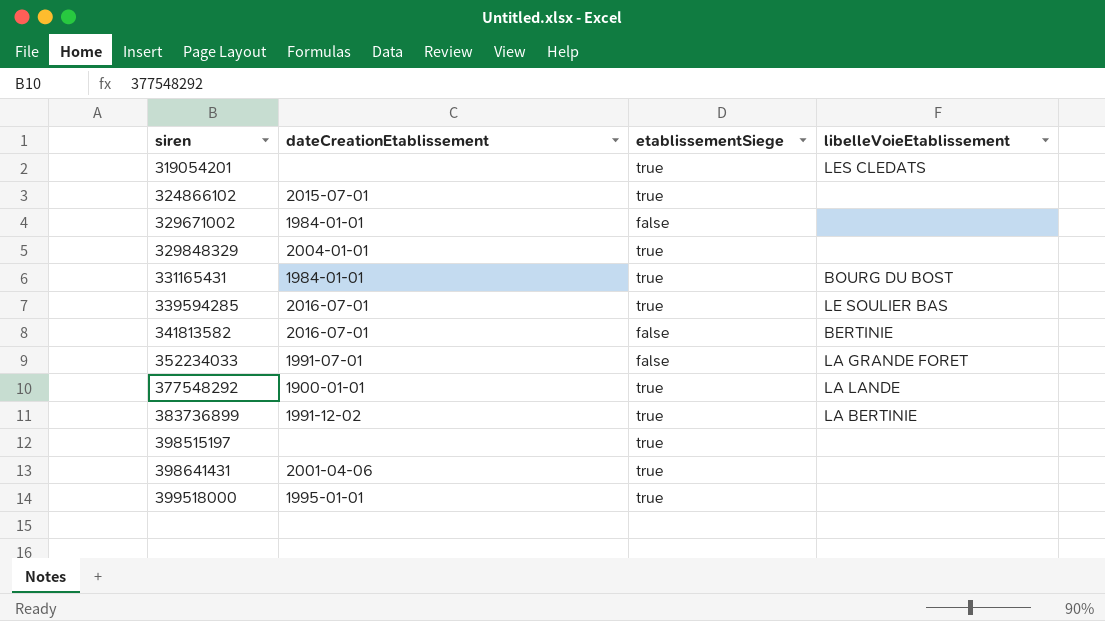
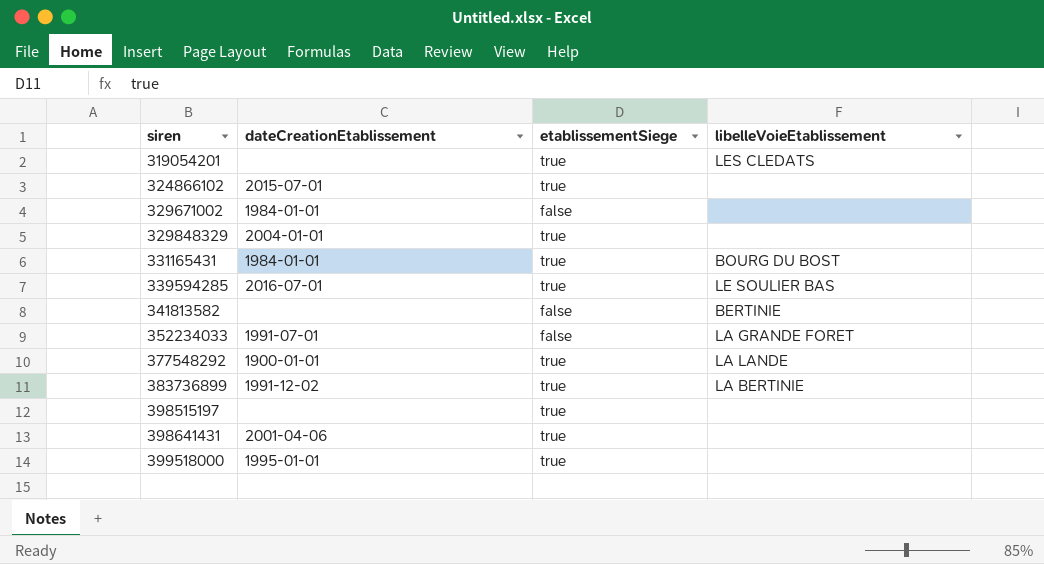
341813582 | dateCreationEtablissement: 2016-07-01 -> none

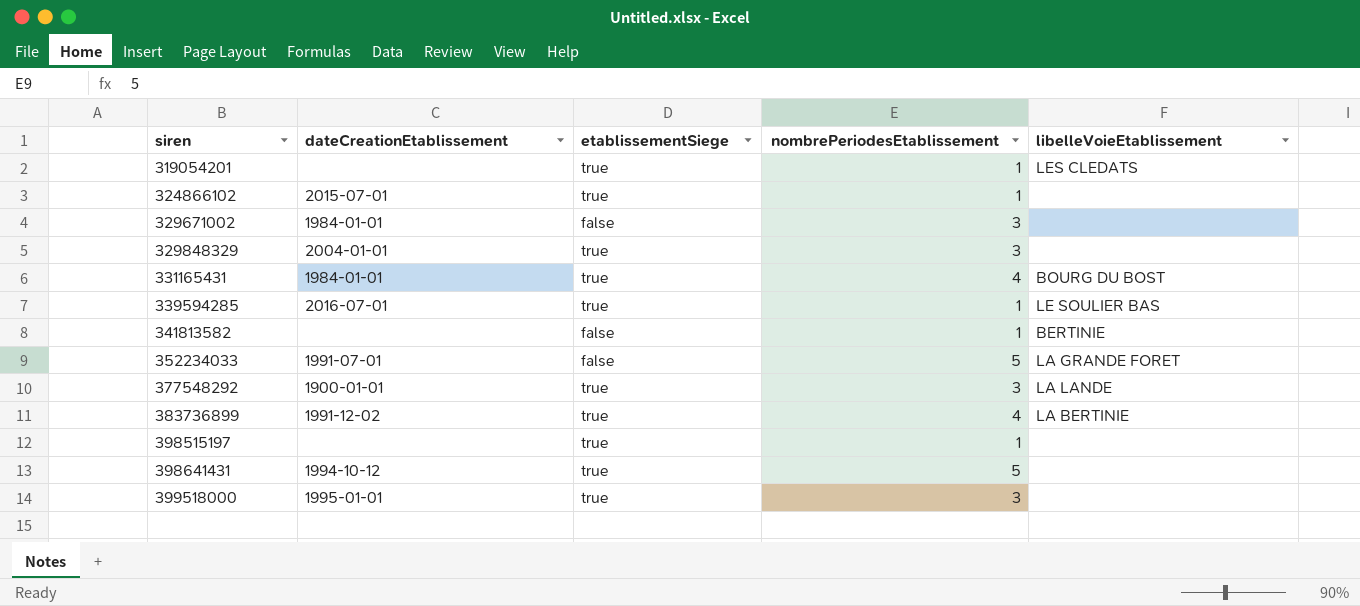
column nombrePeriodesEtablissement | position: none -> 4
398641431 | dateCreationEtablissement: 2001-04-06 -> 1994-10-12

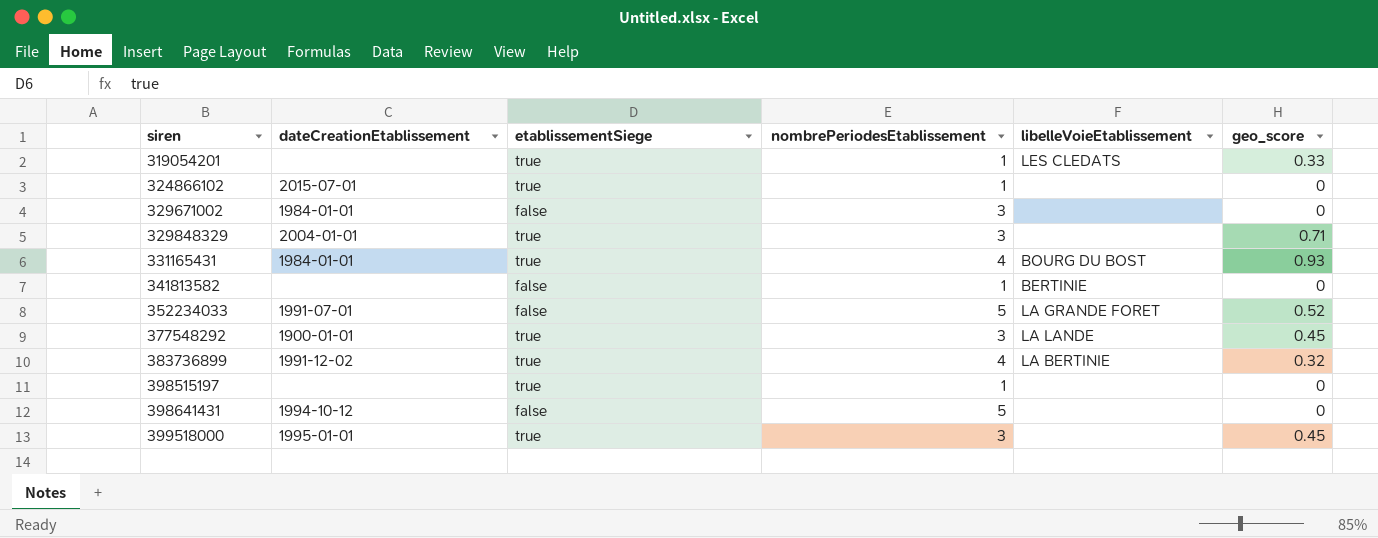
column geo_score | position: none -> 6
row 339594285: 2016-07-01 | true | 1 | LE SOULIER BAS -> none
398641431 | etablissementSiege: true -> false

